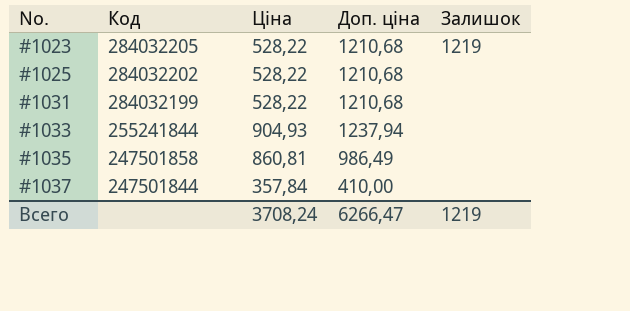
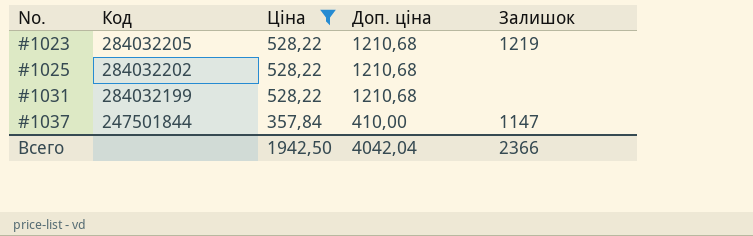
filter: none -> Ціна <= 528,22
#1037 | Залишок: none -> 1147
Всего | Ціна: 3708,24 -> 1942,50
Всего | Доп. ціна: 6266,47 -> 4042,04
Всего | Залишок: 1219 -> 2366

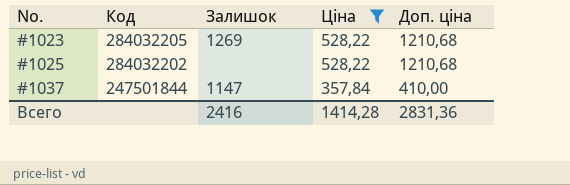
column Залишок | position: 5 -> 3
row #1031: 284032199 | 528,22 | 1210,68 | none -> none
#1023 | Залишок: 1219 -> 1269
Всего | Залишок: 2366 -> 2416
Всего | Ціна: 1942,50 -> 1414,28
Всего | Доп. ціна: 4042,04 -> 2831,36

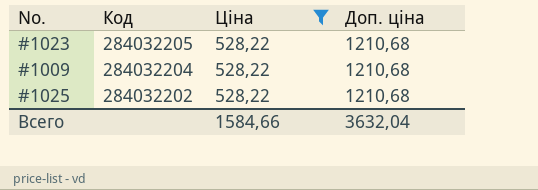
column Залишок | position: 3 -> none
row #1037: 247501844 | 1147 | 357,84 | 410,00 -> none
row #1009: none -> 284032204 | 528,22 | 1210,68
Всего | Ціна: 1414,28 -> 1584,66
Всего | Доп. ціна: 2831,36 -> 3632,04

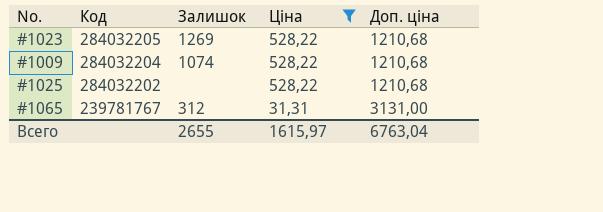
column Залишок | position: none -> 3
row #1065: none -> 239781767 | 312 | 31,31 | 3131,00
Всего | Ціна: 1584,66 -> 1615,97
Всего | Доп. ціна: 3632,04 -> 6763,04

